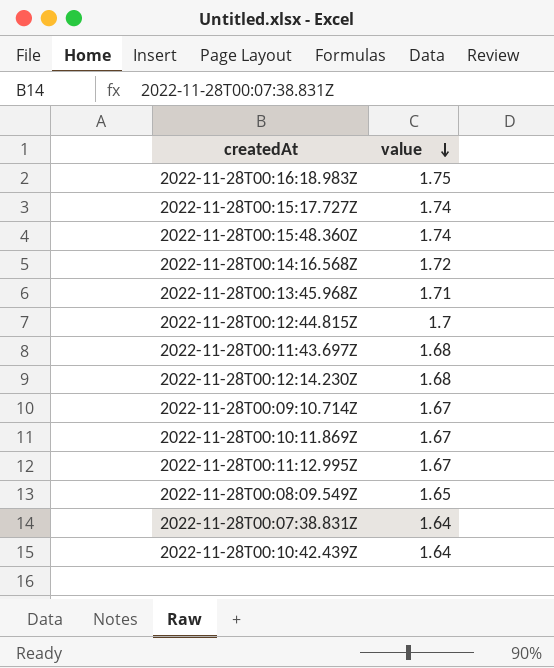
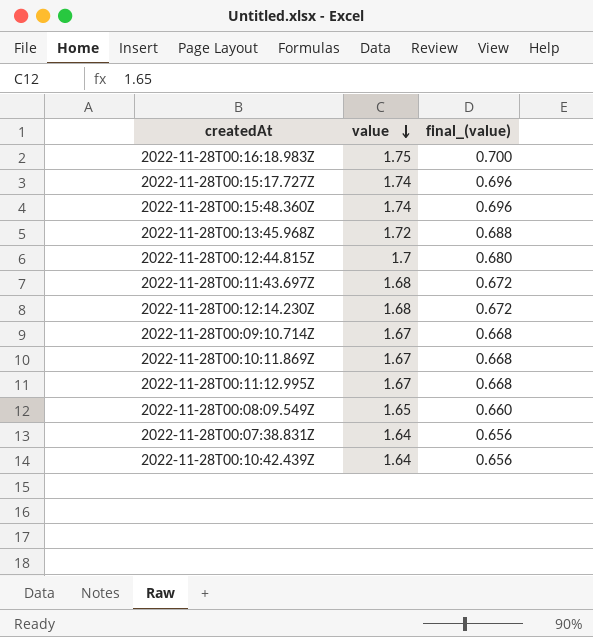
column final_(value) | formula: none -> [value] * 0.4
row 2022-11-28T00:14:16.568Z: 1.72 -> none
2022-11-28T00:13:45.968Z | value: 1.71 -> 1.72

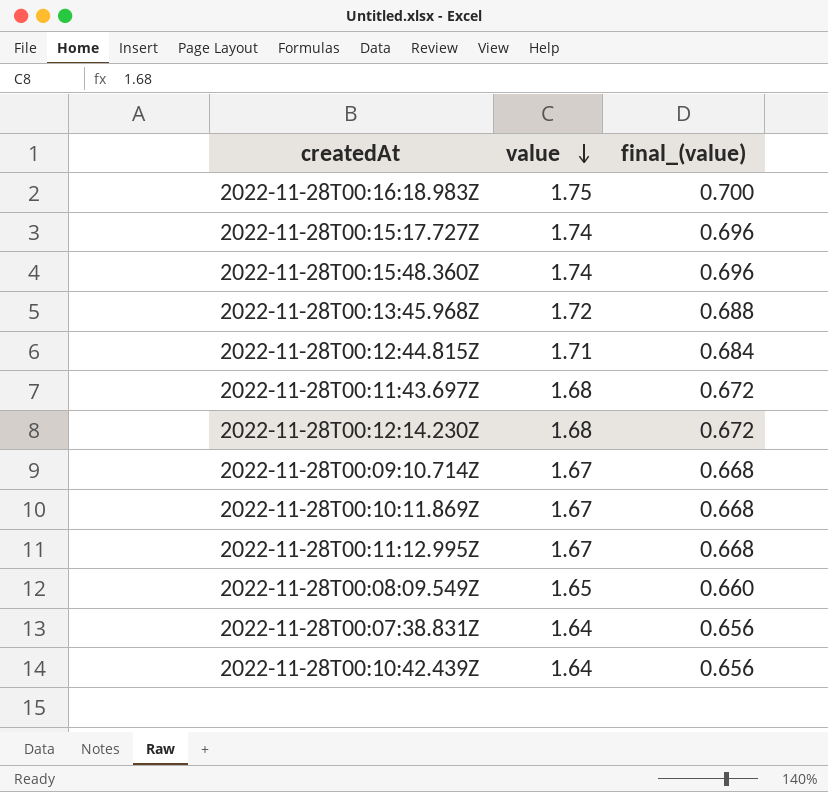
2022-11-28T00:12:44.815Z | value: 1.7 -> 1.71
2022-11-28T00:12:44.815Z | final_(value): 0.680 -> 0.684

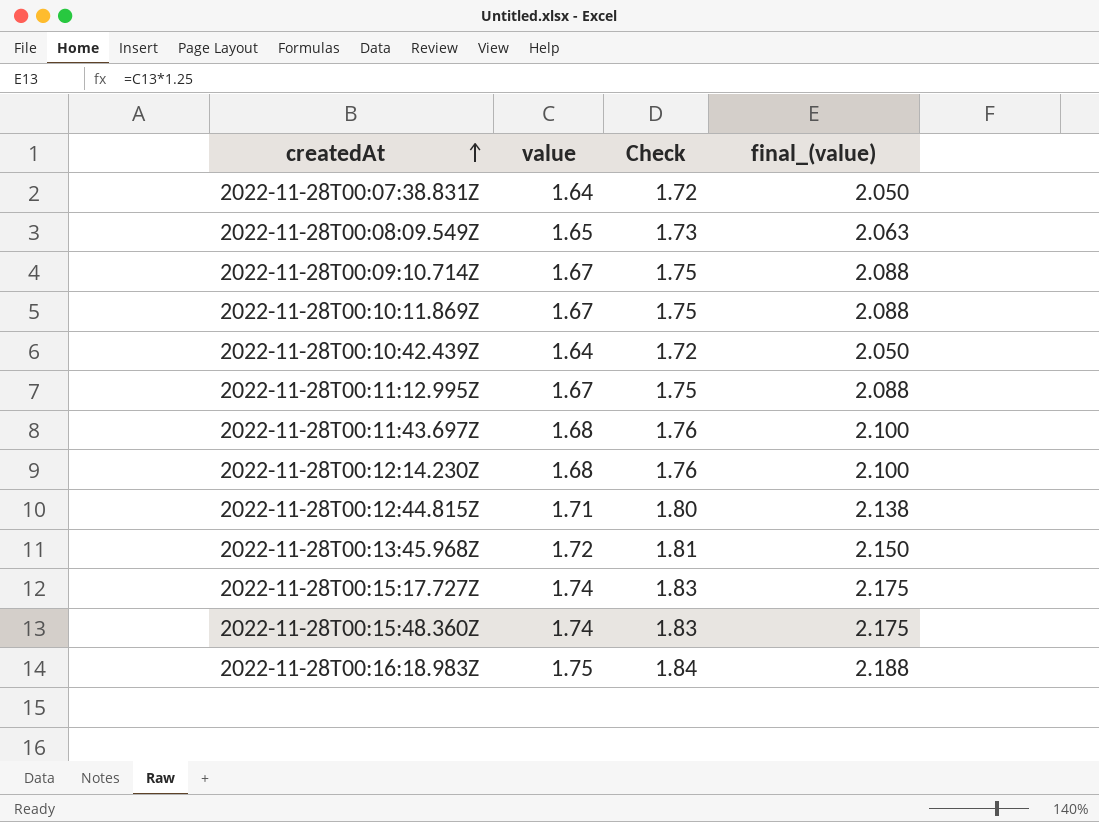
row order: value descending -> createdAt ascending
column Check | formula: none -> [value] * 1.05
column final_(value) | formula: [value] * 0.4 -> [value] * 1.25

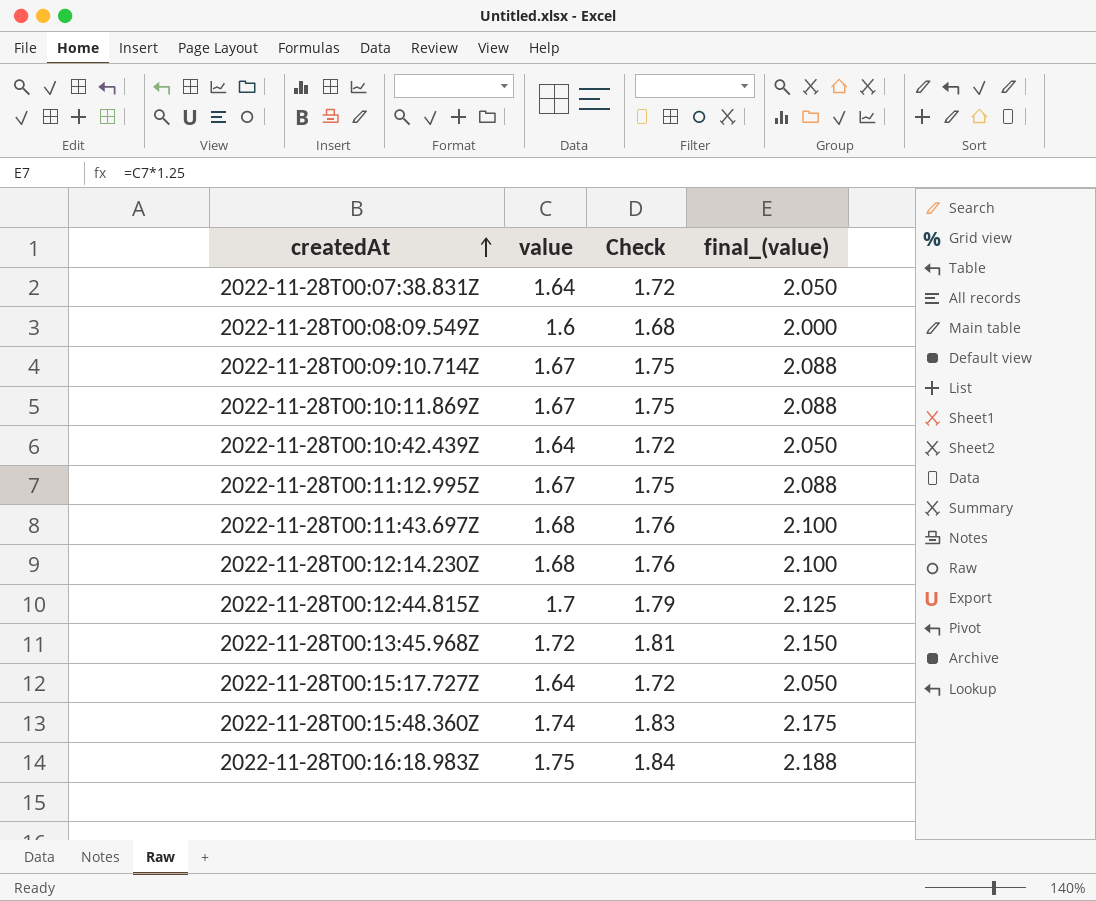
2022-11-28T00:08:09.549Z | value: 1.65 -> 1.6
2022-11-28T00:08:09.549Z | Check: 1.73 -> 1.68
2022-11-28T00:08:09.549Z | final_(value): 2.063 -> 2.000
2022-11-28T00:12:44.815Z | value: 1.71 -> 1.7
2022-11-28T00:12:44.815Z | Check: 1.80 -> 1.79
2022-11-28T00:12:44.815Z | final_(value): 2.138 -> 2.125
2022-11-28T00:15:17.727Z | value: 1.74 -> 1.64
2022-11-28T00:15:17.727Z | Check: 1.83 -> 1.72
2022-11-28T00:15:17.727Z | final_(value): 2.175 -> 2.050

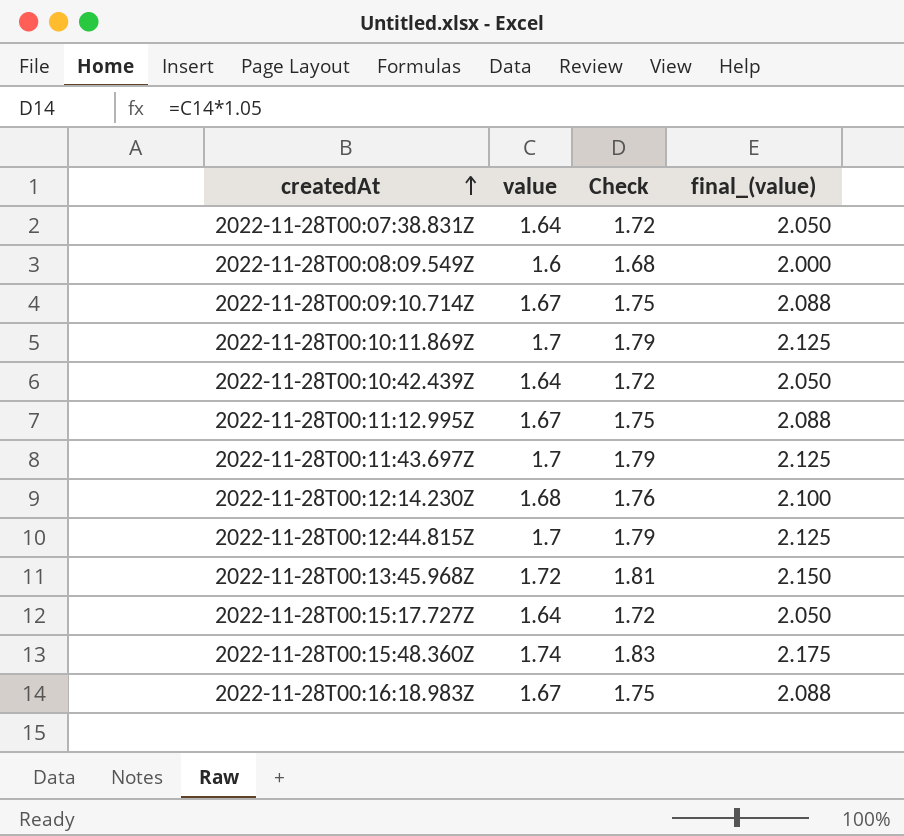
2022-11-28T00:10:11.869Z | value: 1.67 -> 1.7
2022-11-28T00:10:11.869Z | Check: 1.75 -> 1.79
2022-11-28T00:10:11.869Z | final_(value): 2.088 -> 2.125
2022-11-28T00:11:43.697Z | value: 1.68 -> 1.7
2022-11-28T00:11:43.697Z | Check: 1.76 -> 1.79
2022-11-28T00:11:43.697Z | final_(value): 2.100 -> 2.125
2022-11-28T00:16:18.983Z | value: 1.75 -> 1.67
2022-11-28T00:16:18.983Z | Check: 1.84 -> 1.75
2022-11-28T00:16:18.983Z | final_(value): 2.188 -> 2.088

